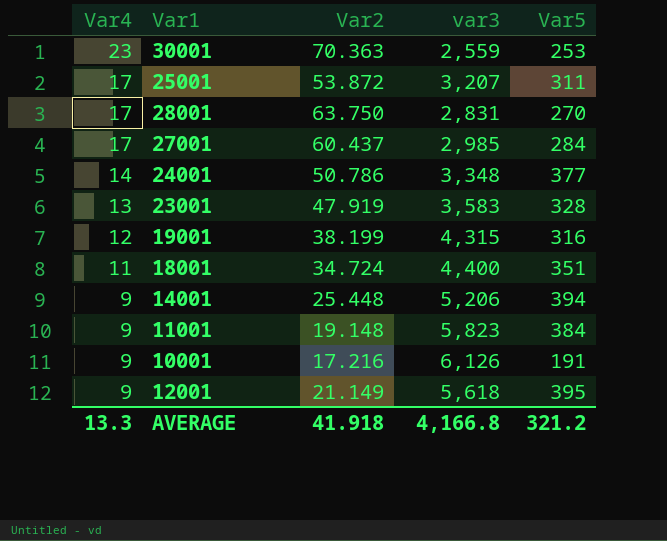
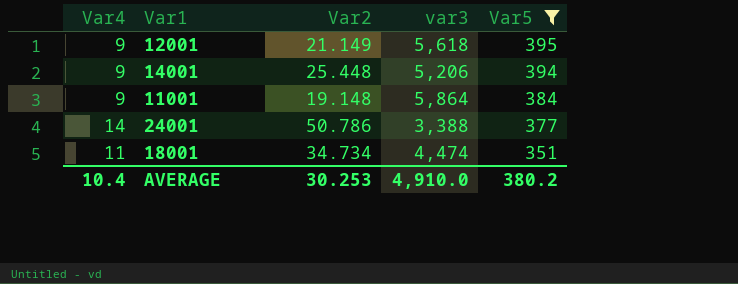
filter: none -> Var5 >= 351
row order: Var4 descending -> Var5 descending
11001 | var3: 5,823 -> 5,864
24001 | var3: 3,348 -> 3,388
18001 | Var2: 34.724 -> 34.734
18001 | var3: 4,400 -> 4,474
AVERAGE | Var4: 13.3 -> 10.4
AVERAGE | Var2: 41.918 -> 30.253
AVERAGE | var3: 4,166.8 -> 4,910.0
AVERAGE | Var5: 321.2 -> 380.2

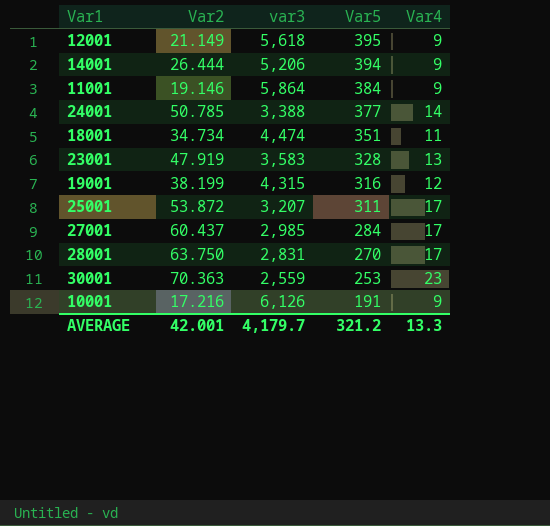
filter: Var5 >= 351 -> none
column Var4 | position: 1 -> 5
14001 | Var2: 25.448 -> 26.444
11001 | Var2: 19.148 -> 19.146
24001 | Var2: 50.786 -> 50.785
AVERAGE | Var2: 30.253 -> 42.001
AVERAGE | var3: 4,910.0 -> 4,179.7
AVERAGE | Var5: 380.2 -> 321.2
AVERAGE | Var4: 10.4 -> 13.3

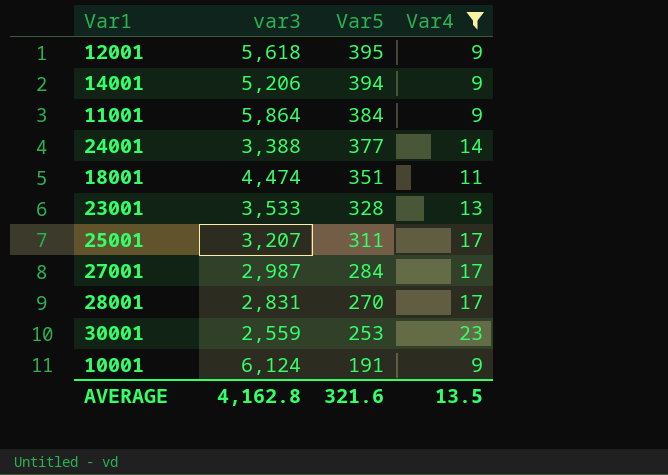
filter: none -> Var4 != 12
column Var2 | position: 2 -> none
23001 | var3: 3,583 -> 3,533
27001 | var3: 2,985 -> 2,987
10001 | var3: 6,126 -> 6,124
AVERAGE | var3: 4,179.7 -> 4,162.8
AVERAGE | Var5: 321.2 -> 321.6
AVERAGE | Var4: 13.3 -> 13.5

